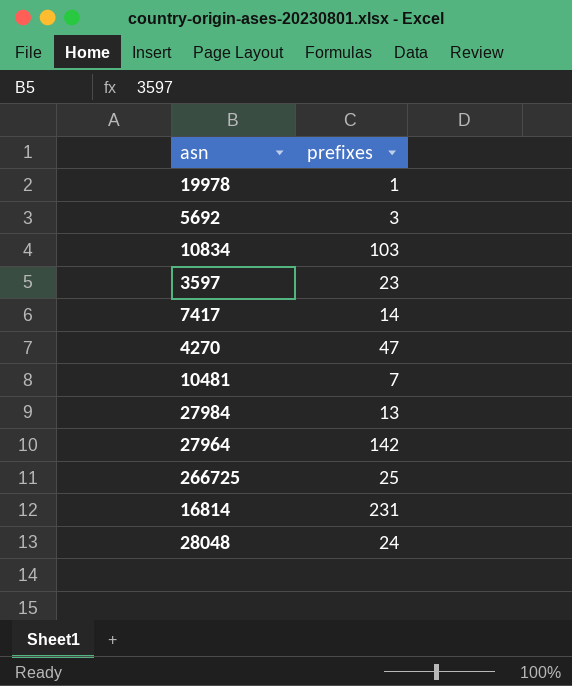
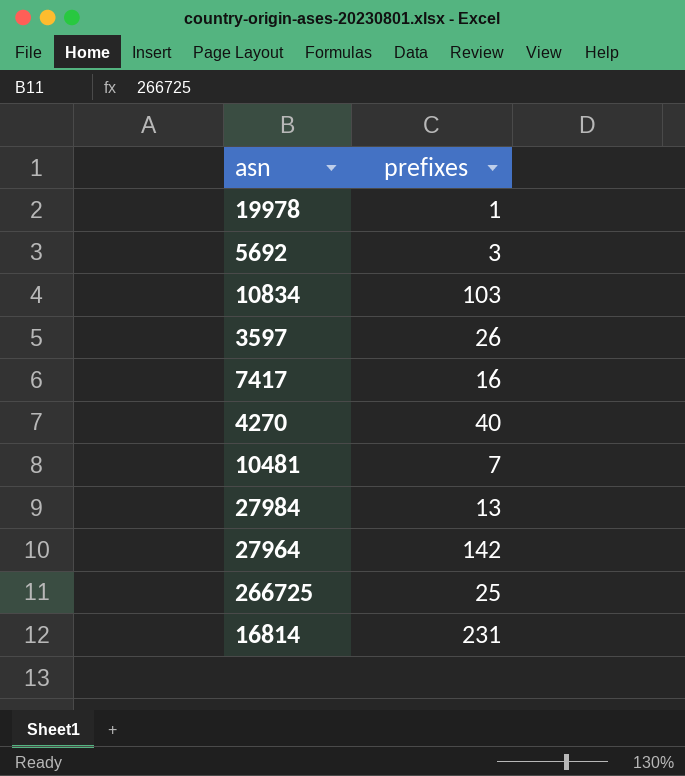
row 28048: 24 -> none
3597 | prefixes: 23 -> 26
7417 | prefixes: 14 -> 16
4270 | prefixes: 47 -> 40

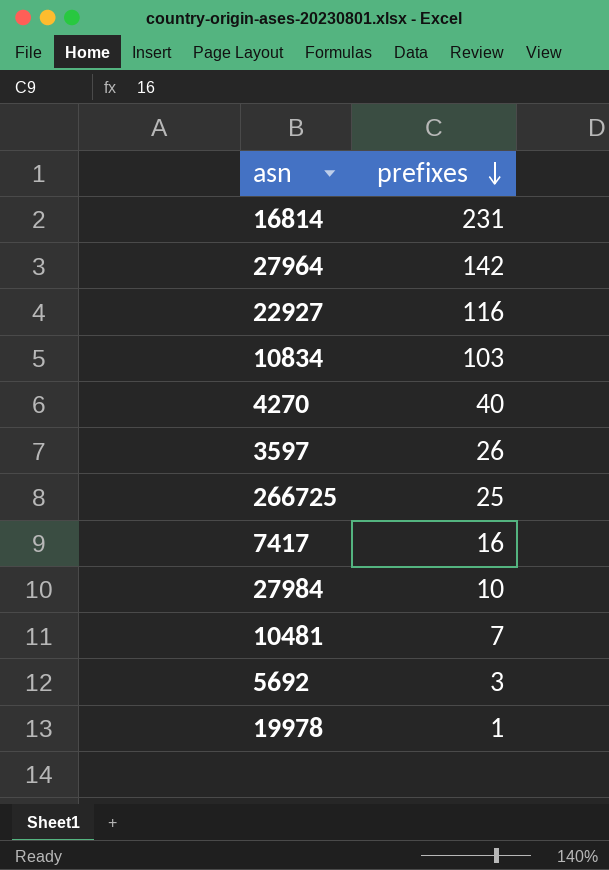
row order: none -> prefixes descending
row 22927: none -> 116
27984 | prefixes: 13 -> 10

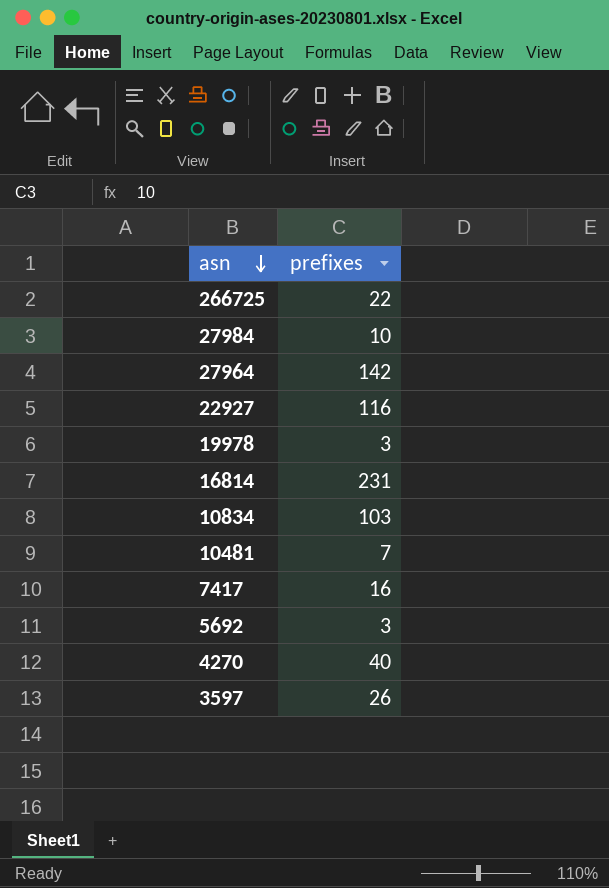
row order: prefixes descending -> asn descending
266725 | prefixes: 25 -> 22
19978 | prefixes: 1 -> 3

